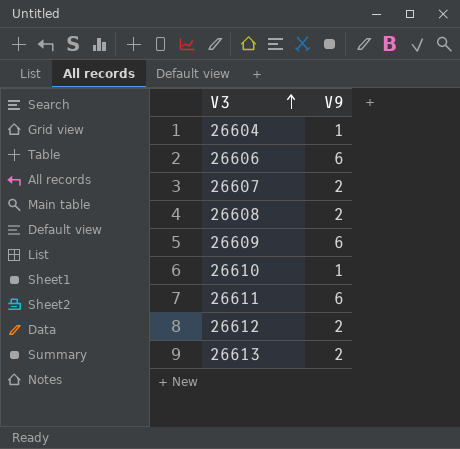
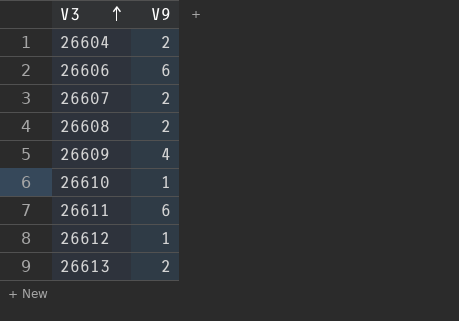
26604 | V9: 1 -> 2
26609 | V9: 6 -> 4
26612 | V9: 2 -> 1

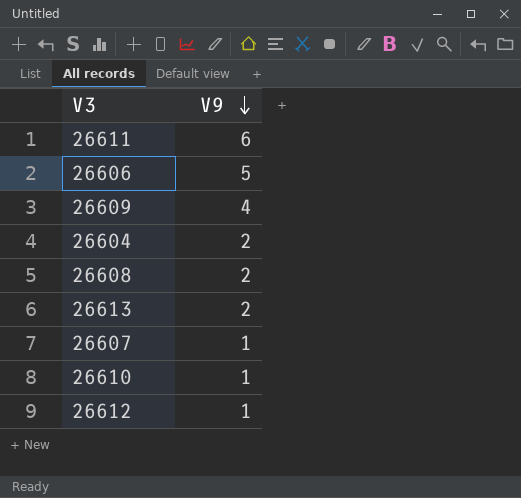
row order: V3 ascending -> V9 descending
26606 | V9: 6 -> 5
26607 | V9: 2 -> 1

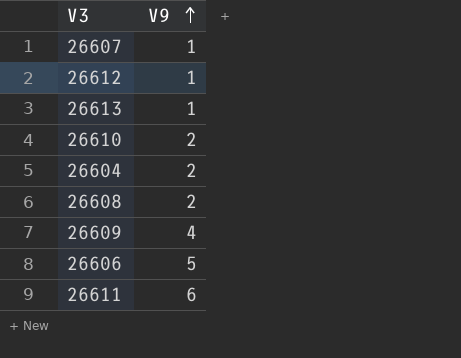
row order: V9 descending -> V9 ascending
26613 | V9: 2 -> 1
26610 | V9: 1 -> 2

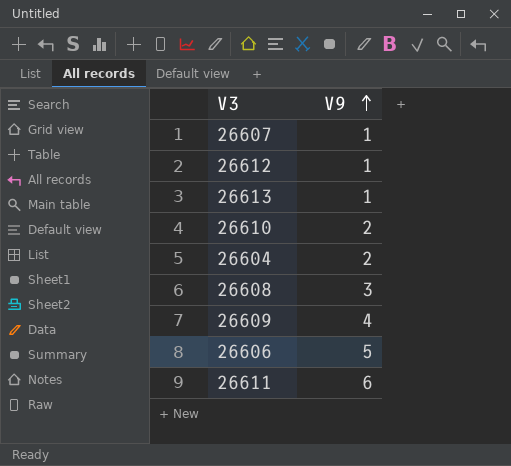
26608 | V9: 2 -> 3

